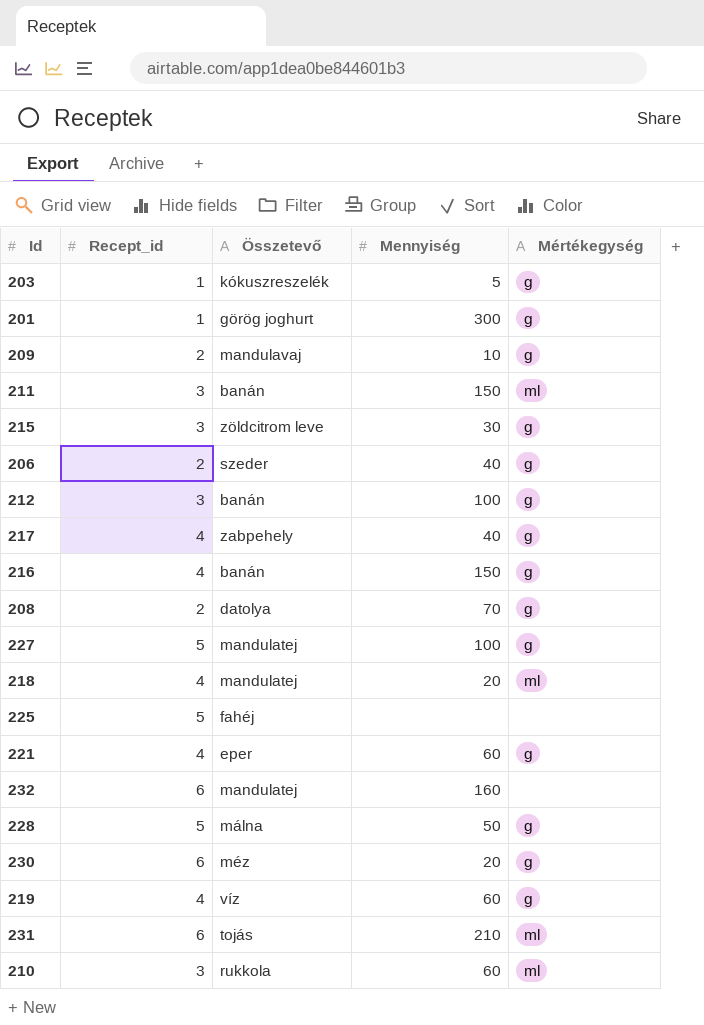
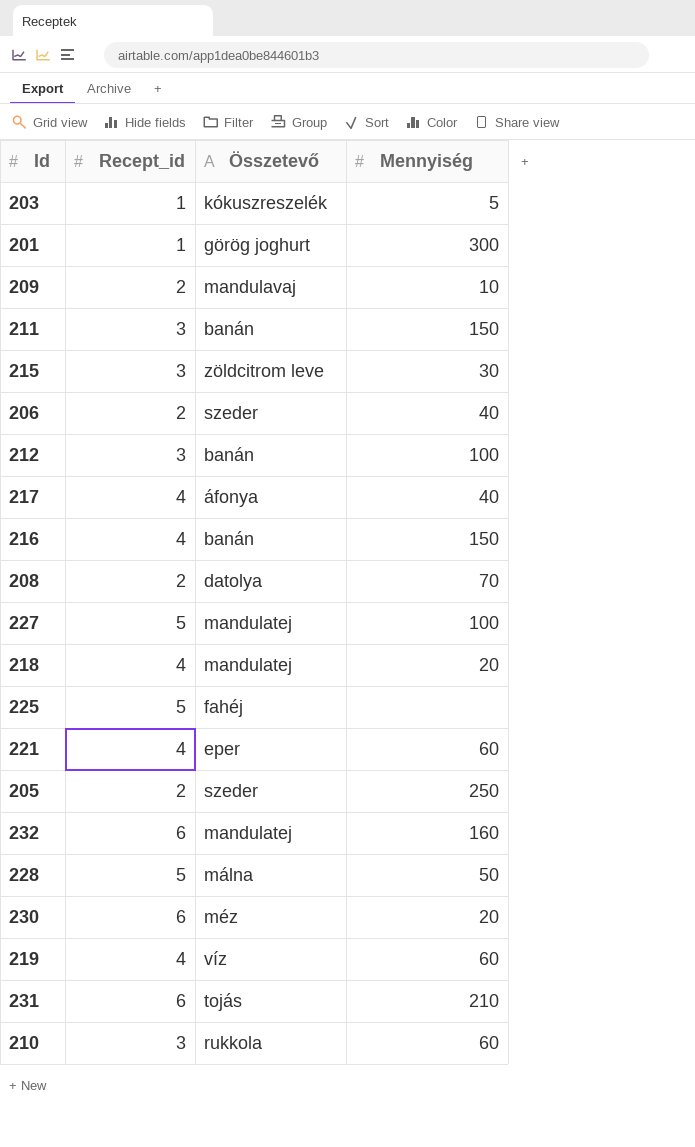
column Mértékegység | position: 5 -> none
217 | Összetevő: zabpehely -> áfonya
row 205: none -> 2 | szeder | 250

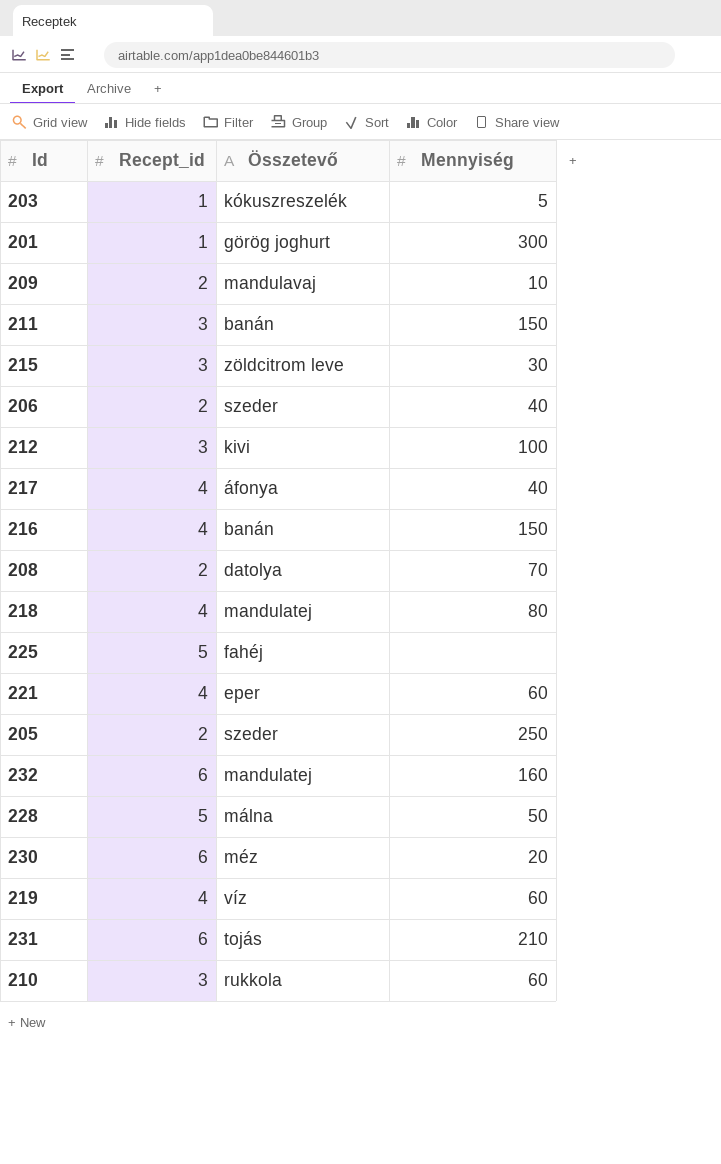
row 227: 5 | mandulatej | 100 -> none
212 | Összetevő: banán -> kivi
218 | Mennyiség: 20 -> 80

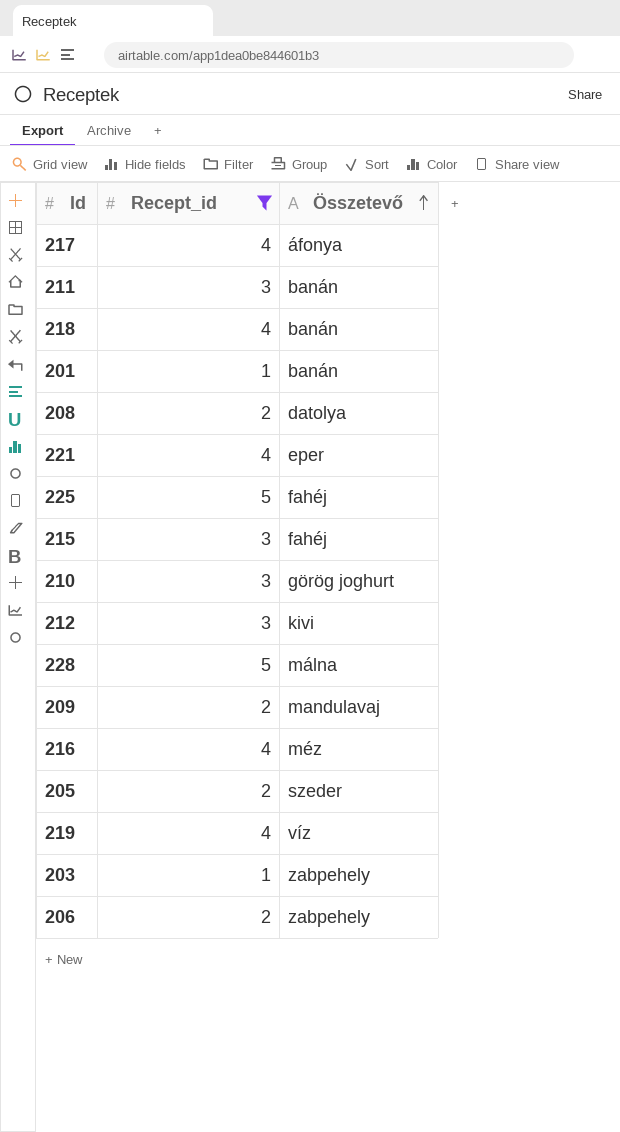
filter: none -> Recept_id != 6
row order: none -> Összetevő ascending
column Mennyiség | position: 4 -> none
218 | Összetevő: mandulatej -> banán
201 | Összetevő: görög joghurt -> banán
215 | Összetevő: zöldcitrom leve -> fahéj
210 | Összetevő: rukkola -> görög joghurt
216 | Összetevő: banán -> méz
203 | Összetevő: kókuszreszelék -> zabpehely
206 | Összetevő: szeder -> zabpehely

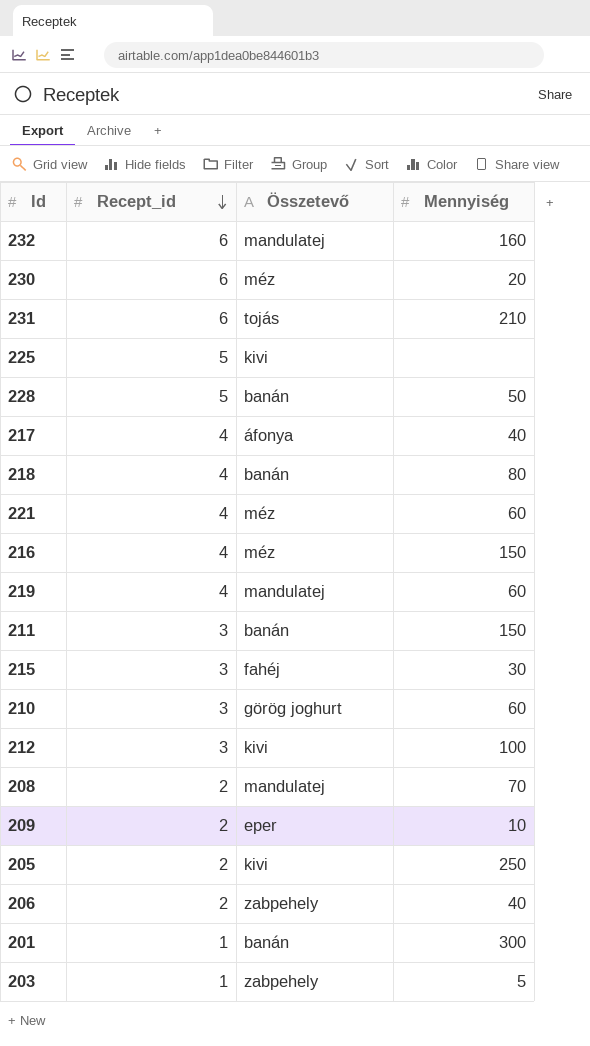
filter: Recept_id != 6 -> none
row order: Összetevő ascending -> Recept_id descending
column Mennyiség | position: none -> 4
225 | Összetevő: fahéj -> kivi
228 | Összetevő: málna -> banán
221 | Összetevő: eper -> méz
219 | Összetevő: víz -> mandulatej
208 | Összetevő: datolya -> mandulatej
209 | Összetevő: mandulavaj -> eper
205 | Összetevő: szeder -> kivi

